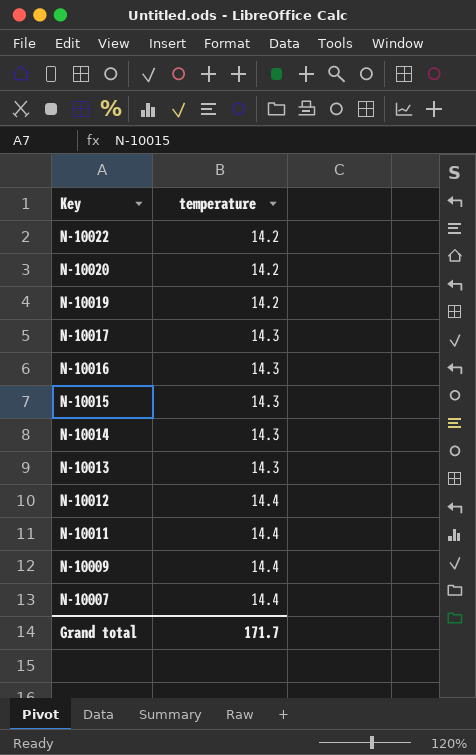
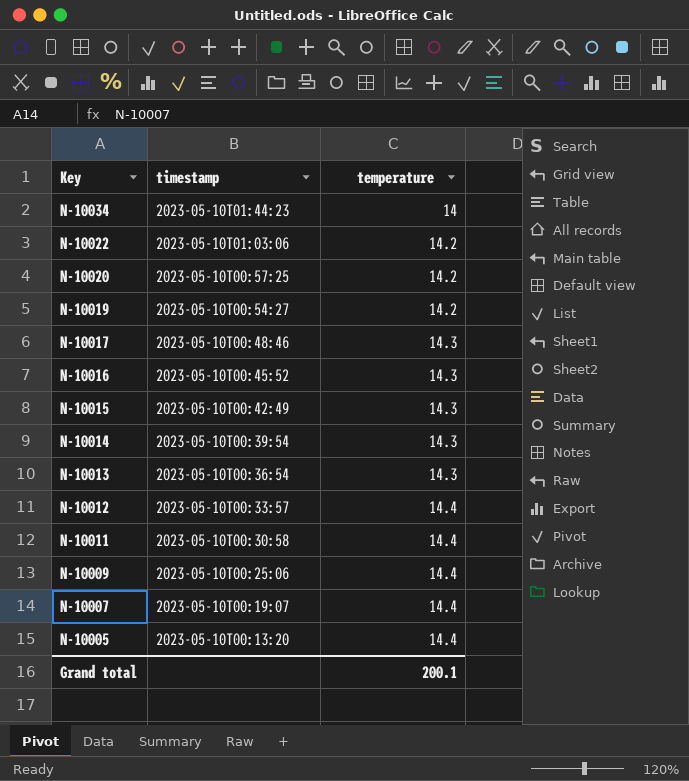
column timestamp | position: none -> 2
row N-10034: none -> 2023-05-10T01:44:23 | 14
row N-10005: none -> 2023-05-10T00:13:20 | 14.4
Grand total | temperature: 171.7 -> 200.1

